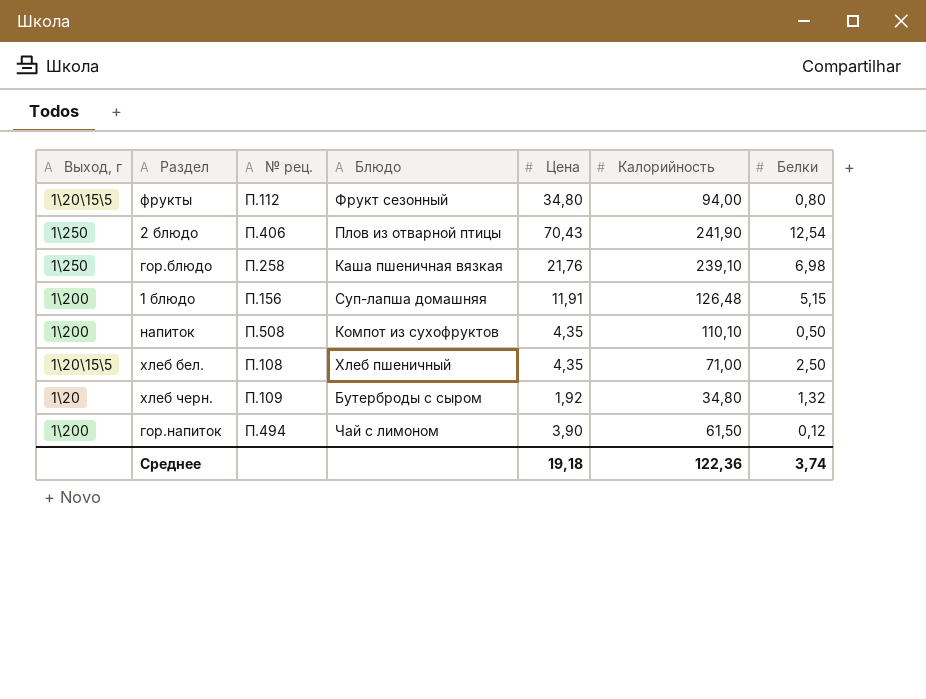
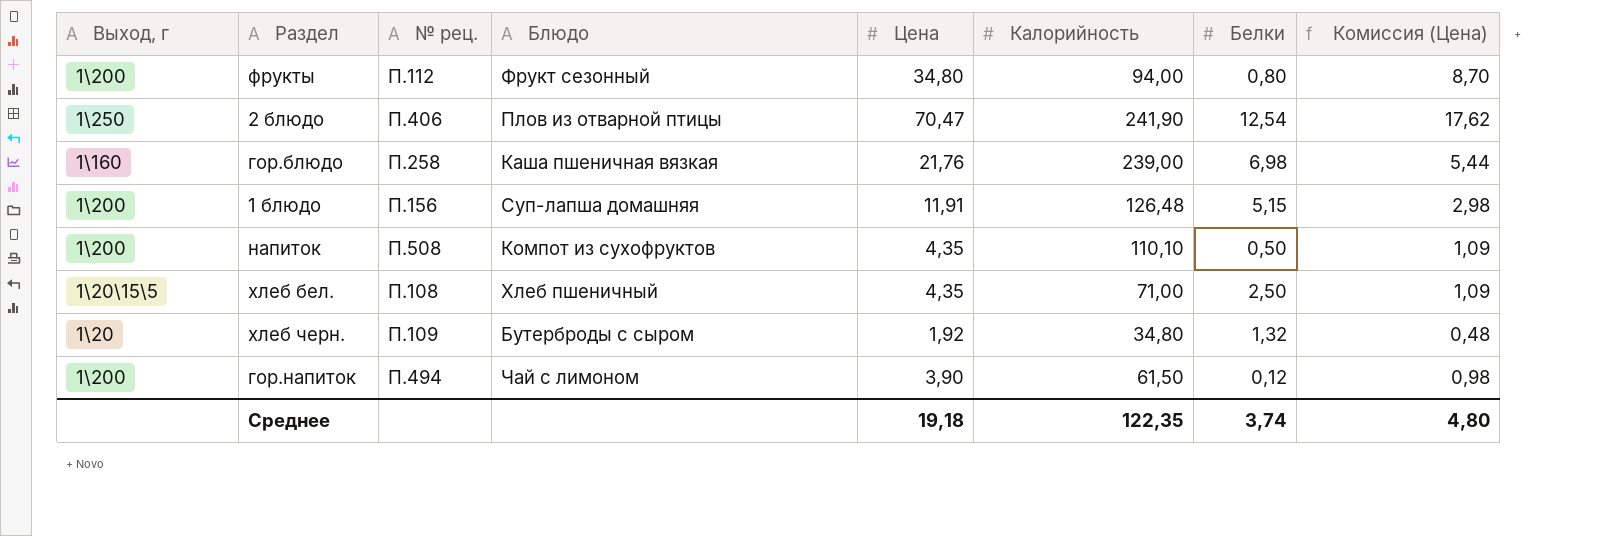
column Комиссия (Цена) | formula: none -> [Цена] * 0,25
фрукты | Выход, г: 1\20\15\5 -> 1\200
2 блюдо | Цена: 70,43 -> 70,47
гор.блюдо | Выход, г: 1\250 -> 1\160
гор.блюдо | Калорийность: 239,10 -> 239,00
Среднее | Калорийность: 122,36 -> 122,35

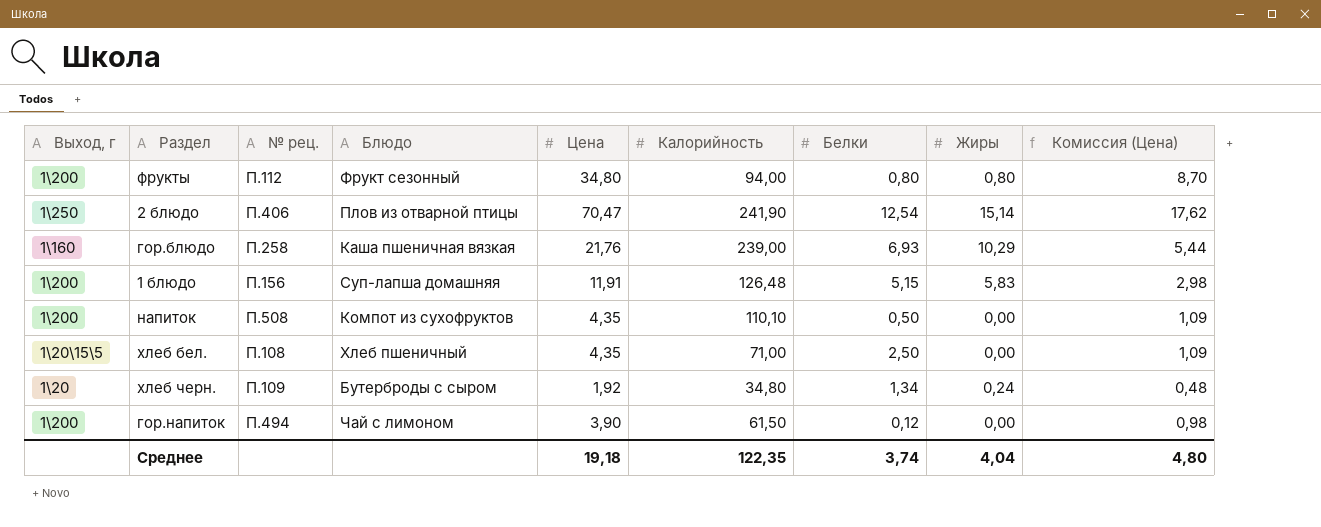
column Жиры | position: none -> 8
гор.блюдо | Белки: 6,98 -> 6,93
хлеб черн. | Белки: 1,32 -> 1,34

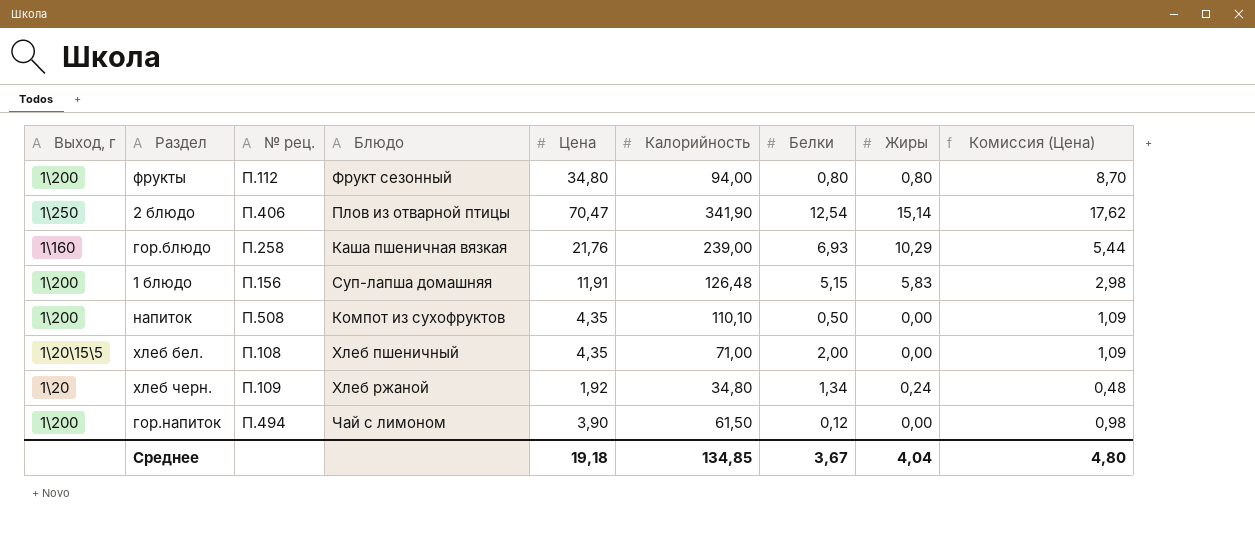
2 блюдо | Калорийность: 241,90 -> 341,90
хлеб бел. | Белки: 2,50 -> 2,00
хлеб черн. | Блюдо: Бутерброды с сыром -> Хлеб ржаной
Среднее | Калорийность: 122,35 -> 134,85
Среднее | Белки: 3,74 -> 3,67

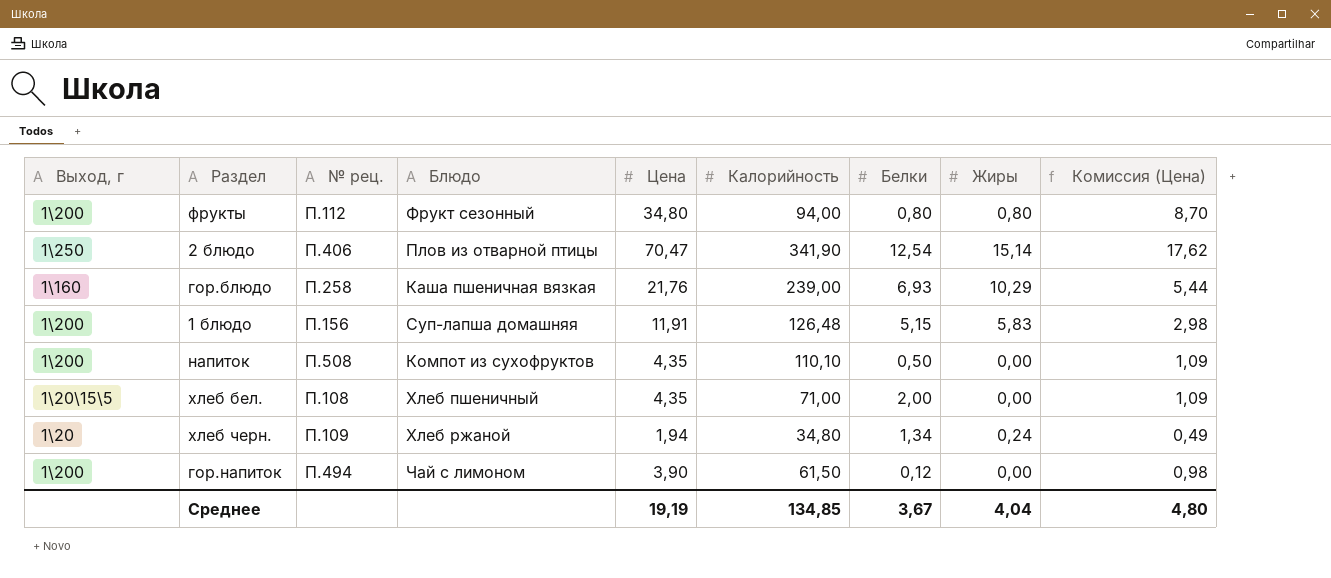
хлеб черн. | Цена: 1,92 -> 1,94
хлеб черн. | Комиссия (Цена): 0,48 -> 0,49
Среднее | Цена: 19,18 -> 19,19

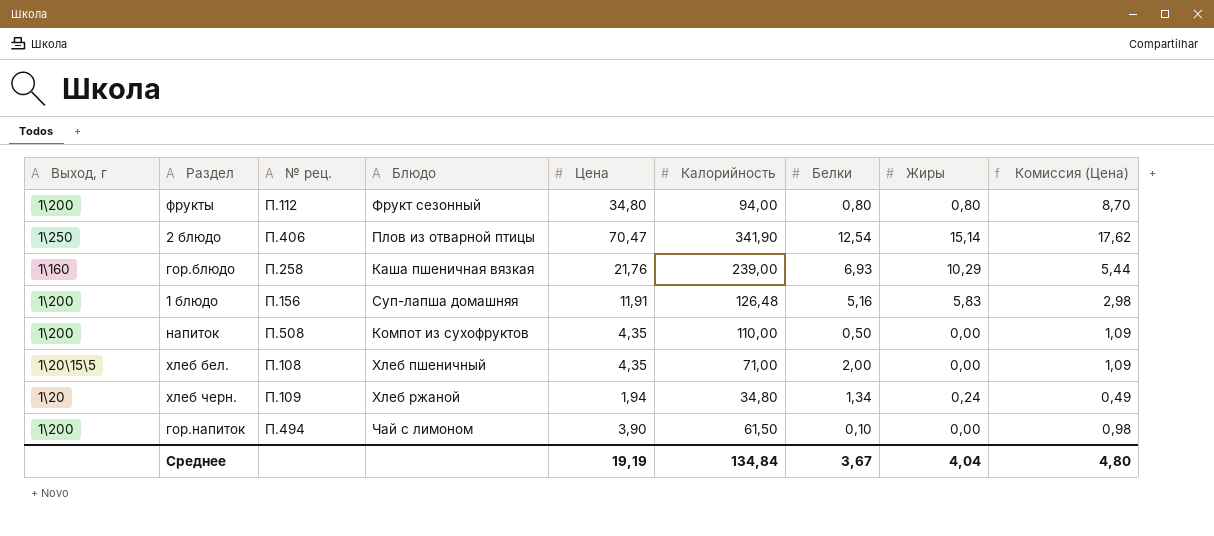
1 блюдо | Белки: 5,15 -> 5,16
напиток | Калорийность: 110,10 -> 110,00
гор.напиток | Белки: 0,12 -> 0,10
Среднее | Калорийность: 134,85 -> 134,84

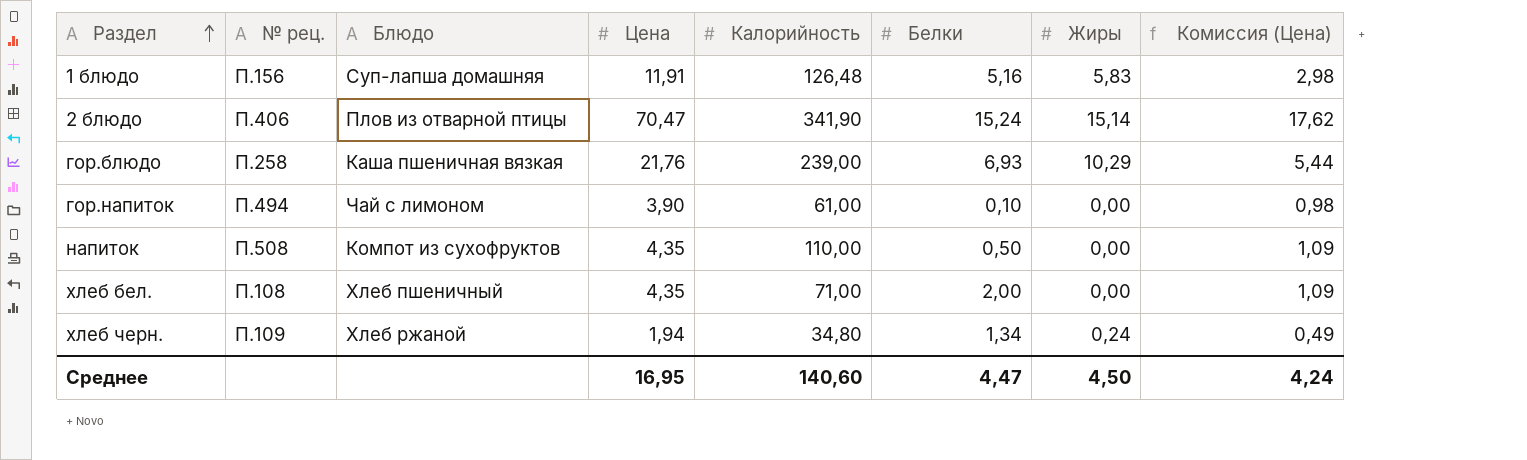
row order: none -> Раздел ascending
column Выход, г | position: 1 -> none
row фрукты: 1\200 | П.112 | Фрукт сезонный | 34,80 | 94,00 | 0,80 | 0,80 | 8,70 -> none
2 блюдо | Белки: 12,54 -> 15,24
гор.напиток | Калорийность: 61,50 -> 61,00
Среднее | Цена: 19,19 -> 16,95
Среднее | Калорийность: 134,84 -> 140,60
Среднее | Белки: 3,67 -> 4,47
Среднее | Жиры: 4,04 -> 4,50
Среднее | Комиссия (Цена): 4,80 -> 4,24

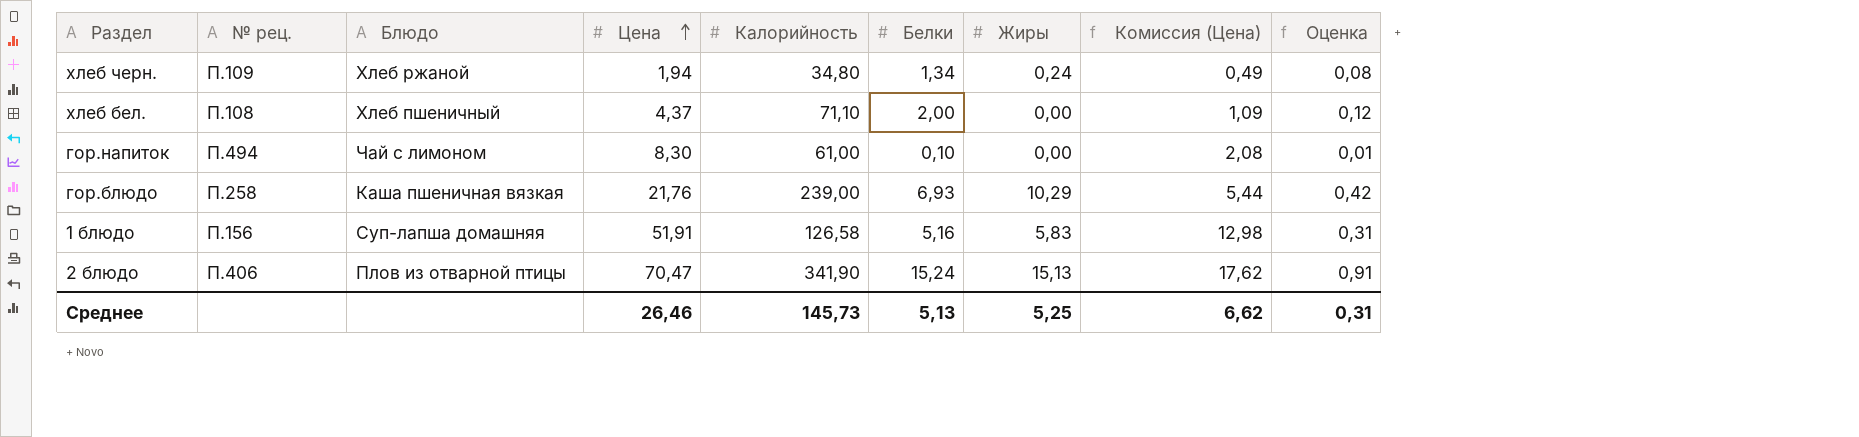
row order: Раздел ascending -> Цена ascending
column Оценка | formula: none -> [Белки] * 0,06
row напиток: П.508 | Компот из сухофруктов | 4,35 | 110,00 | 0,50 | 0,00 | 1,09 -> none
хлеб бел. | Цена: 4,35 -> 4,37
хлеб бел. | Калорийность: 71,00 -> 71,10
гор.напиток | Цена: 3,90 -> 8,30
гор.напиток | Комиссия (Цена): 0,98 -> 2,08
1 блюдо | Цена: 11,91 -> 51,91
1 блюдо | Калорийность: 126,48 -> 126,58
1 блюдо | Комиссия (Цена): 2,98 -> 12,98
2 блюдо | Жиры: 15,14 -> 15,13
Среднее | Цена: 16,95 -> 26,46
Среднее | Калорийность: 140,60 -> 145,73
Среднее | Белки: 4,47 -> 5,13
Среднее | Жиры: 4,50 -> 5,25
Среднее | Комиссия (Цена): 4,24 -> 6,62

